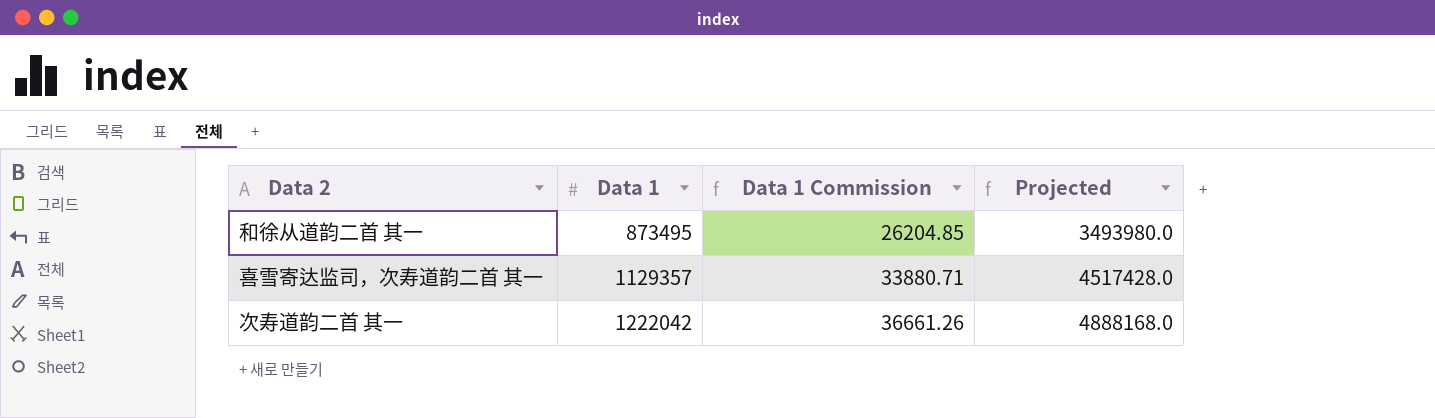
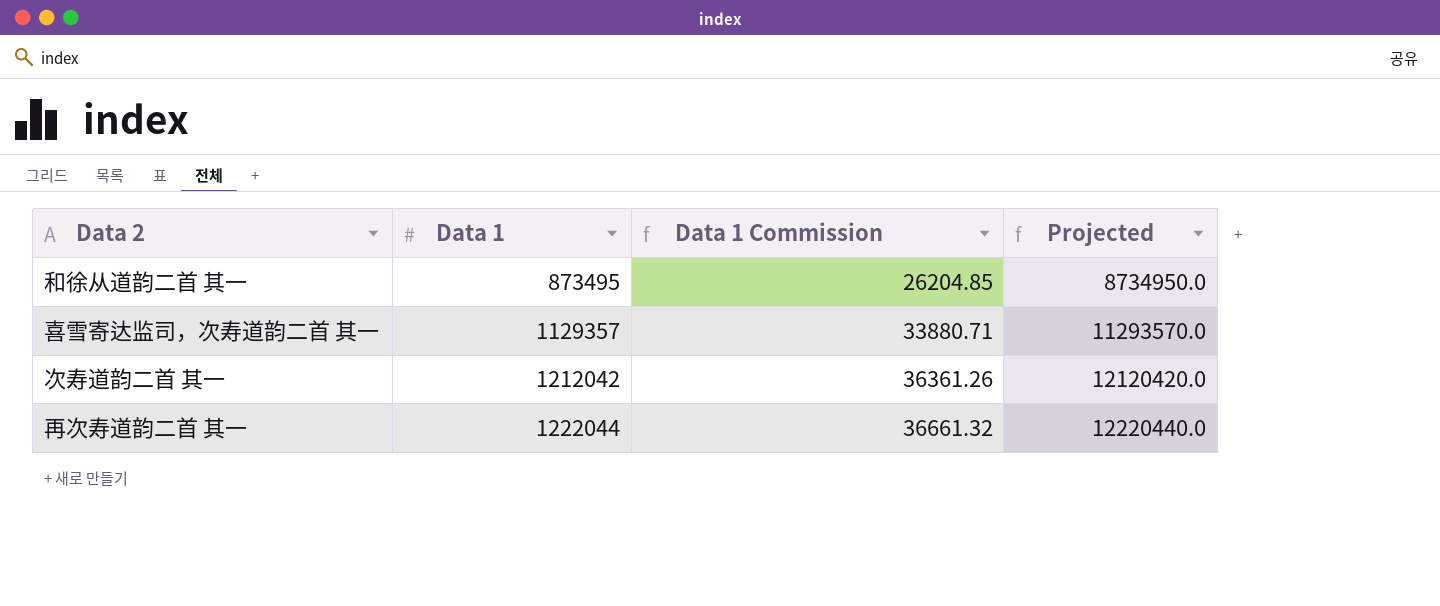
column Projected | formula: [Data 1] * 4 -> [Data 1] * 10
次寿道韵二首 其一 | Data 1: 1222042 -> 1212042
次寿道韵二首 其一 | Data 1 Commission: 36661.26 -> 36361.26
row 再次寿道韵二首 其一: none -> 1222044 | 36661.32 | 12220440.0

